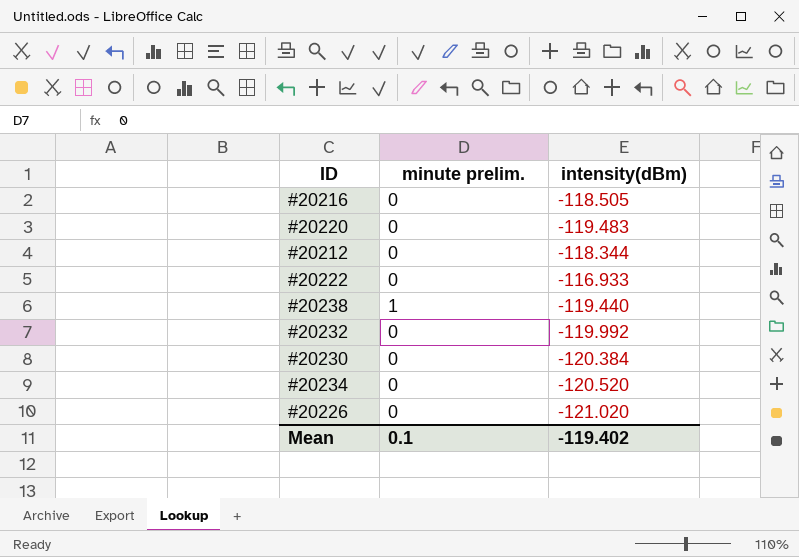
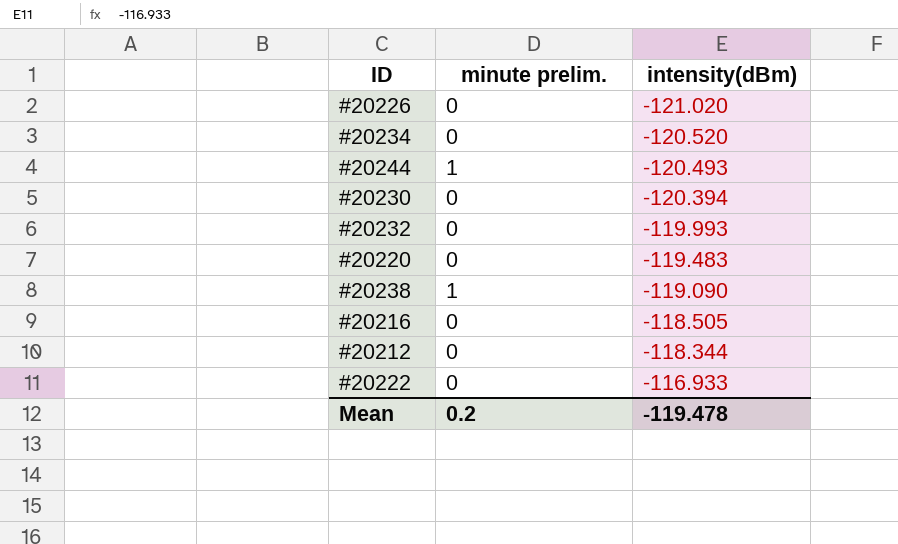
row order: none -> intensity(dBm) ascending
row #20244: none -> 1 | -120.493
#20230 | intensity(dBm): -120.384 -> -120.394
#20232 | intensity(dBm): -119.992 -> -119.993
#20238 | intensity(dBm): -119.440 -> -119.090
Mean | minute prelim.: 0.1 -> 0.2
Mean | intensity(dBm): -119.402 -> -119.478

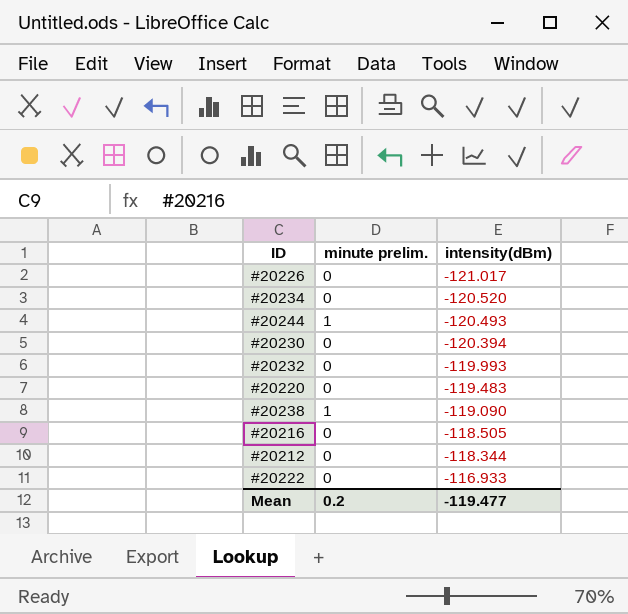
#20226 | intensity(dBm): -121.020 -> -121.017
Mean | intensity(dBm): -119.478 -> -119.477

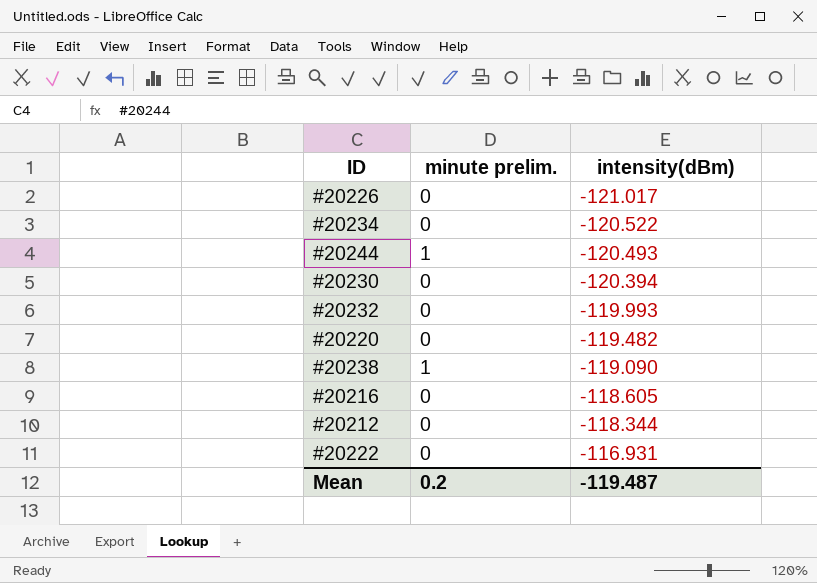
#20234 | intensity(dBm): -120.520 -> -120.522
#20220 | intensity(dBm): -119.483 -> -119.482
#20216 | intensity(dBm): -118.505 -> -118.605
#20222 | intensity(dBm): -116.933 -> -116.931
Mean | intensity(dBm): -119.477 -> -119.487

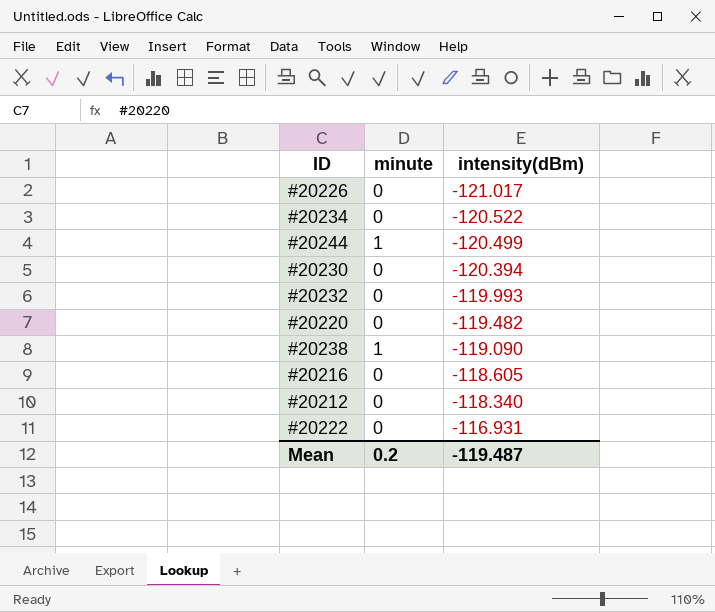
column name: minute prelim. -> minute
#20244 | intensity(dBm): -120.493 -> -120.499
#20212 | intensity(dBm): -118.344 -> -118.340

